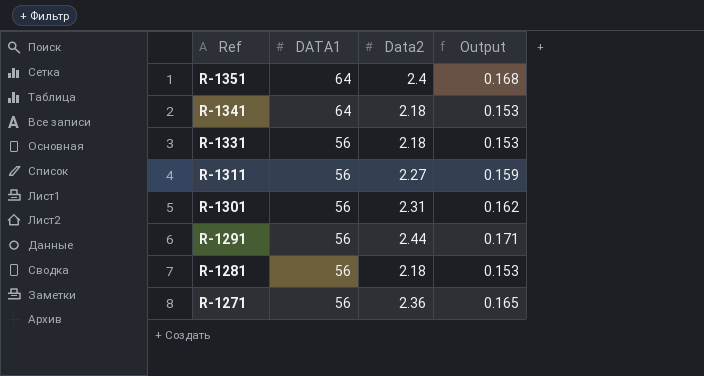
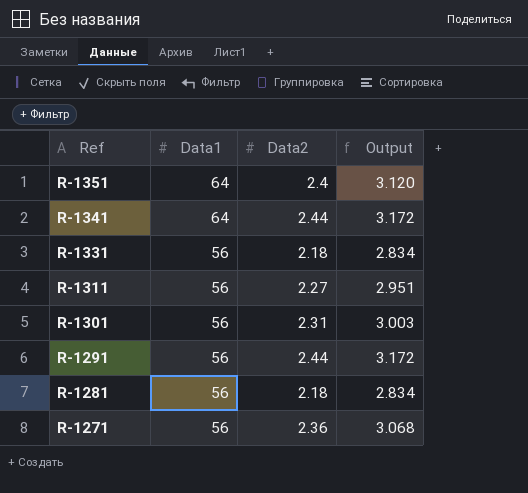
column name: DATA1 -> Data1
column Output | formula: [Data2] * 0.07 -> [Data2] * 1.3
R-1341 | Data2: 2.18 -> 2.44

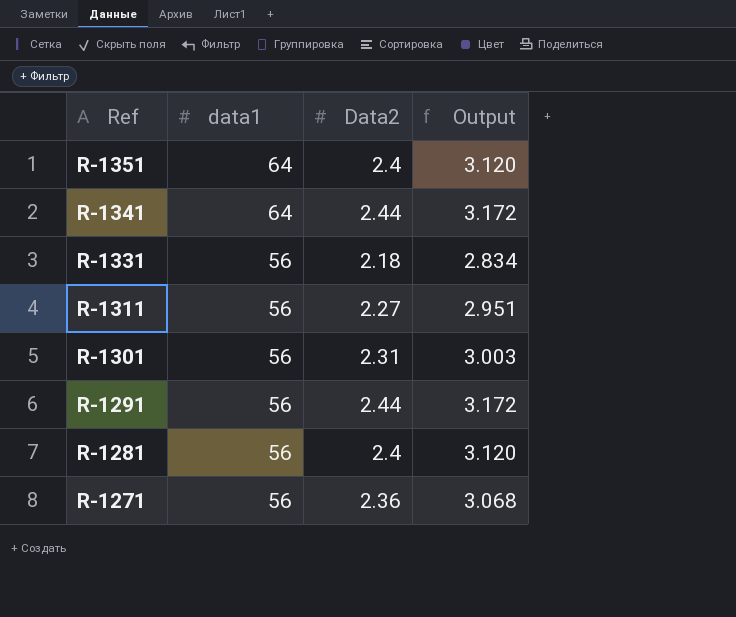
column name: Data1 -> data1
R-1281 | Data2: 2.18 -> 2.4
R-1281 | Output: 2.834 -> 3.120

